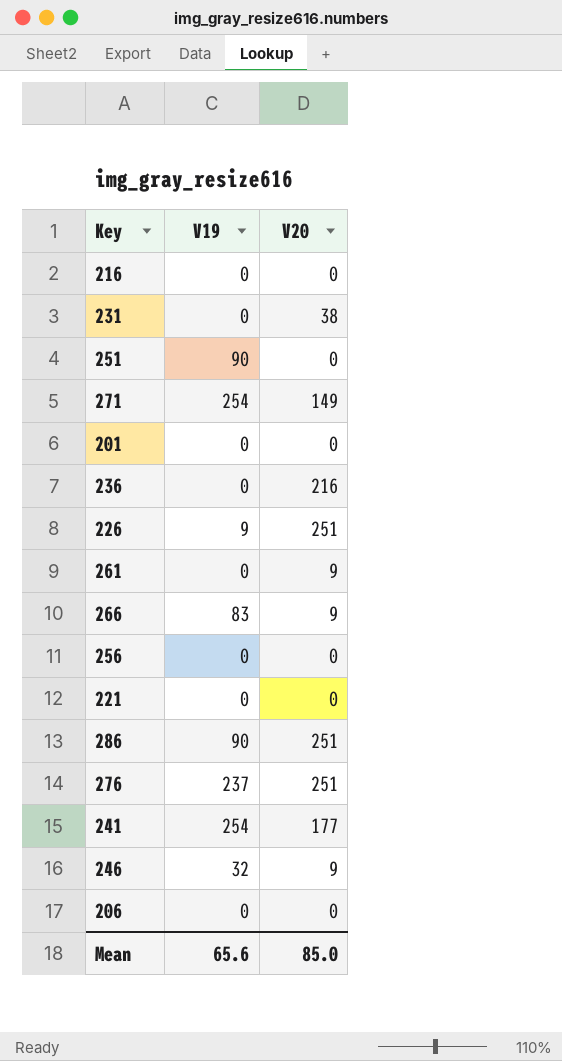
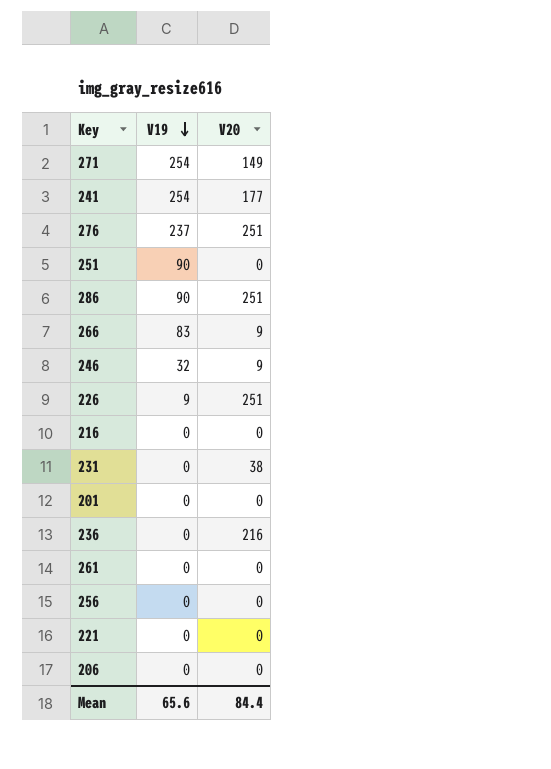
row order: none -> V19 descending
261 | V20: 9 -> 0
Mean | V20: 85.0 -> 84.4

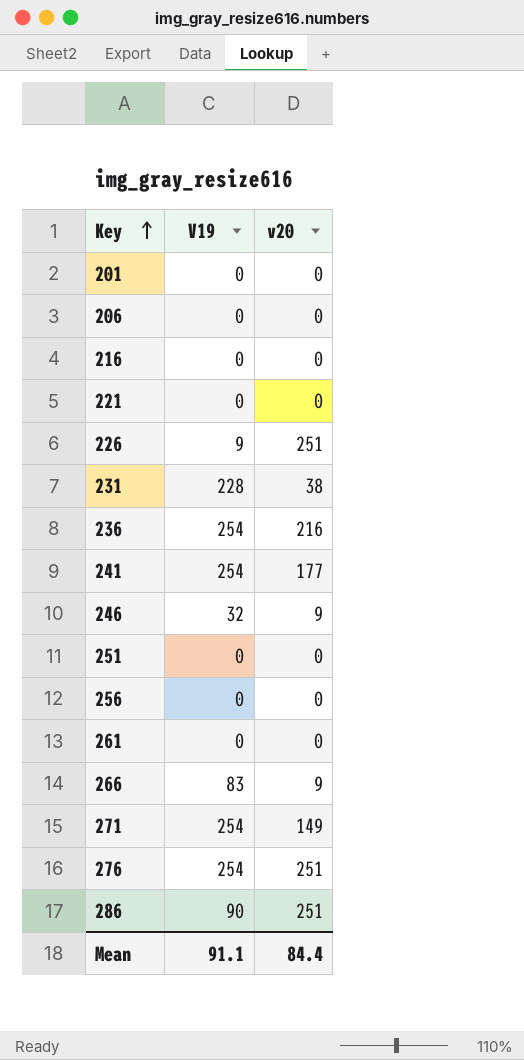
row order: V19 descending -> Key ascending
column name: V20 -> v20
231 | V19: 0 -> 228
236 | V19: 0 -> 254
251 | V19: 90 -> 0
276 | V19: 237 -> 254
Mean | V19: 65.6 -> 91.1

